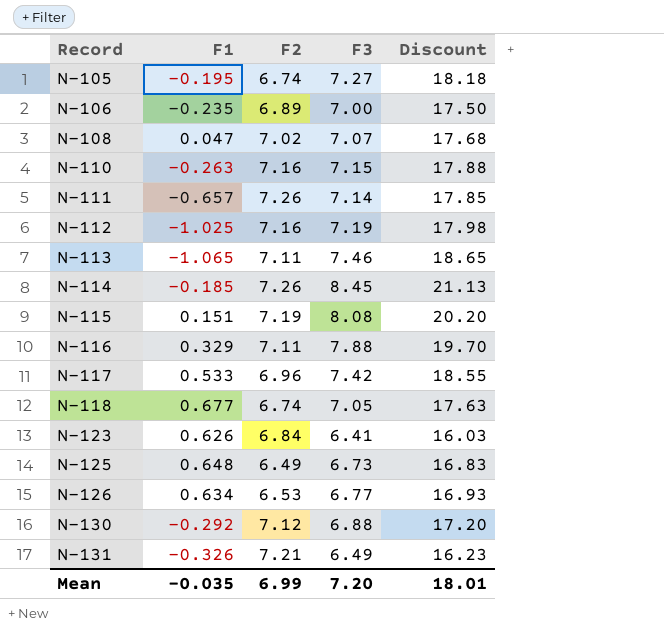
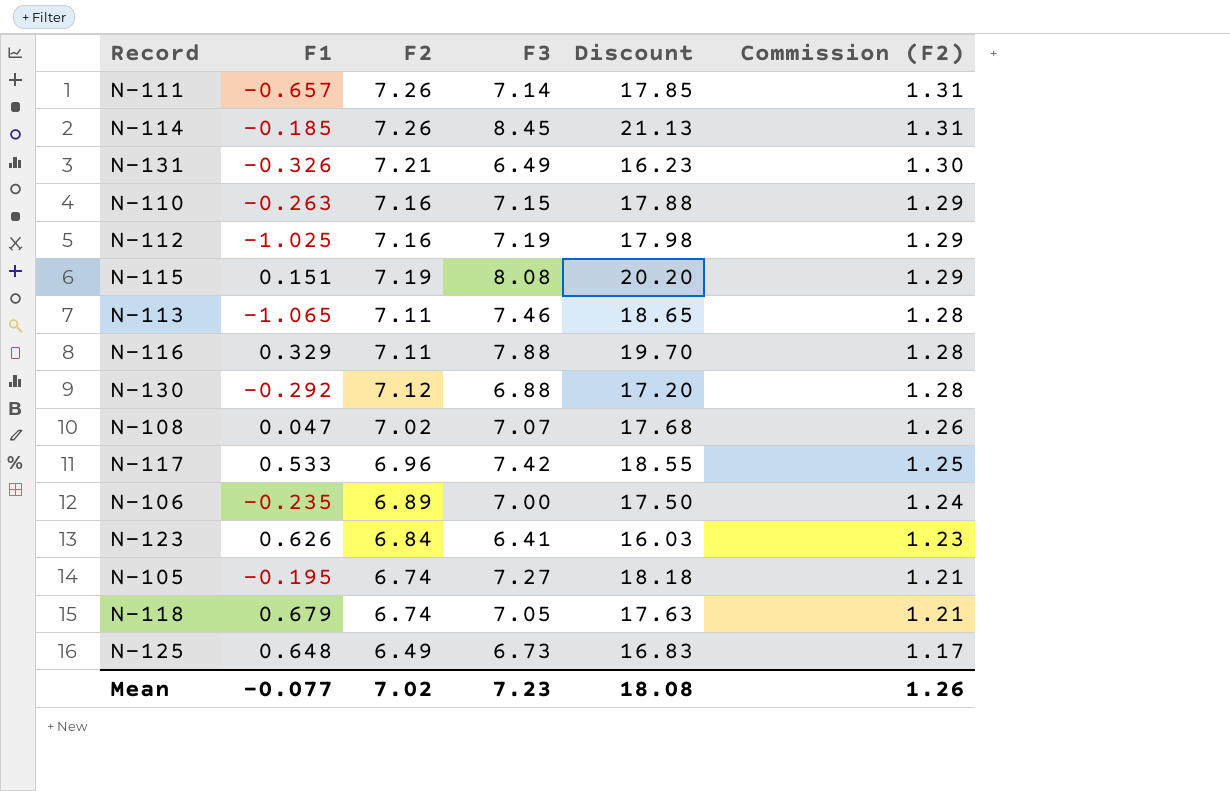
row order: Record ascending -> Commission (F2) descending
column Commission (F2) | formula: none -> [F2] * 0.18
row N-126: 0.634 | 6.53 | 6.77 | 16.93 -> none
N-118 | F1: 0.677 -> 0.679
Mean | F1: -0.035 -> -0.077
Mean | F2: 6.99 -> 7.02
Mean | F3: 7.20 -> 7.23
Mean | Discount: 18.01 -> 18.08

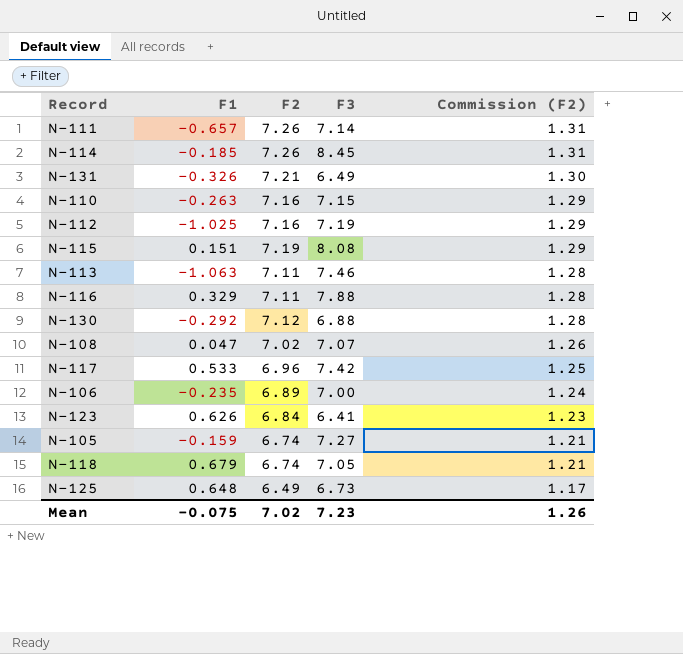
column Discount | formula: [F3] * 2.5 -> none
N-113 | F1: -1.065 -> -1.063
N-105 | F1: -0.195 -> -0.159
Mean | F1: -0.077 -> -0.075

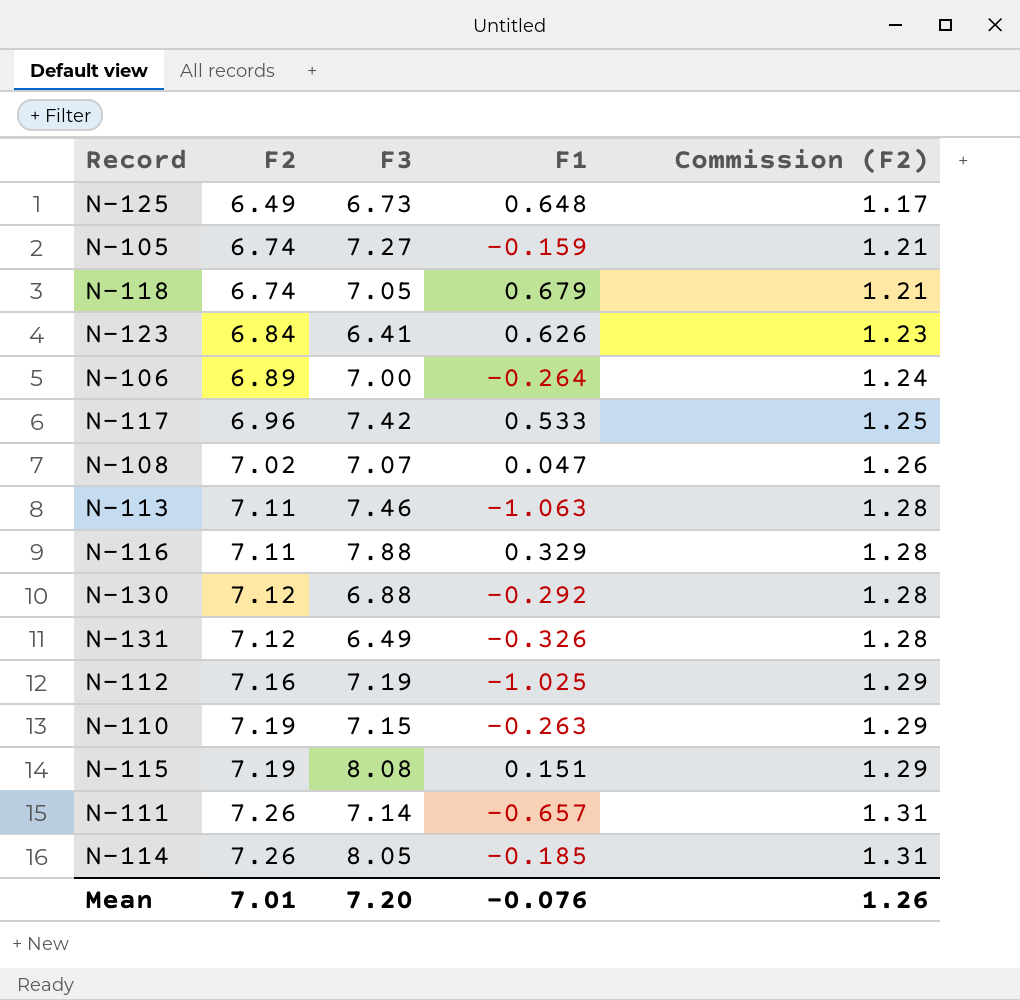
row order: Commission (F2) descending -> F2 ascending
column F1 | position: 2 -> 4
N-106 | F1: -0.235 -> -0.264
N-131 | F2: 7.21 -> 7.12
N-131 | Commission (F2): 1.30 -> 1.28
N-110 | F2: 7.16 -> 7.19
N-114 | F3: 8.45 -> 8.05
Mean | F2: 7.02 -> 7.01
Mean | F3: 7.23 -> 7.20
Mean | F1: -0.075 -> -0.076

